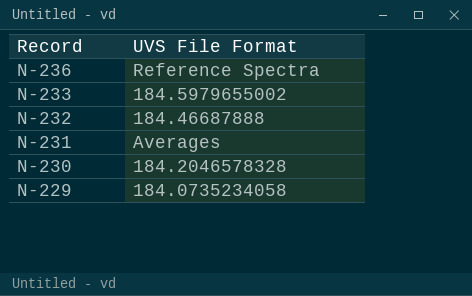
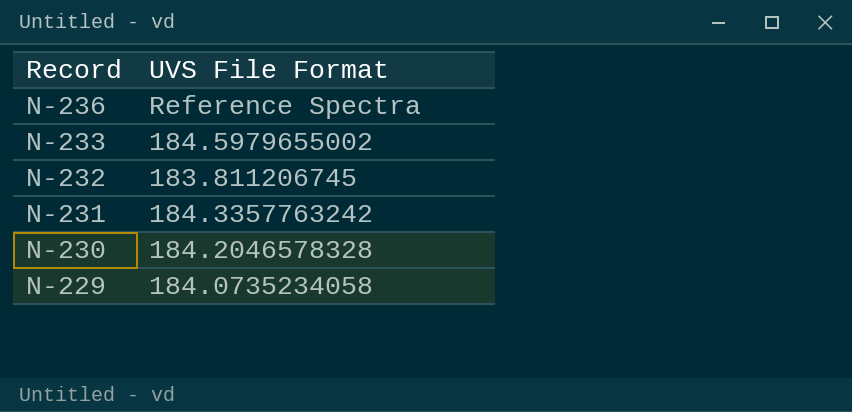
N-232 | UVS File Format: 184.46687888 -> 183.811206745
N-231 | UVS File Format: Averages -> 184.3357763242

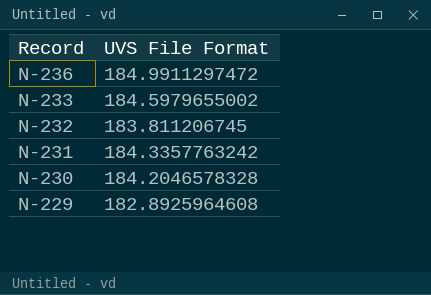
N-236 | UVS File Format: Reference Spectra -> 184.9911297472
N-229 | UVS File Format: 184.0735234058 -> 182.8925964608

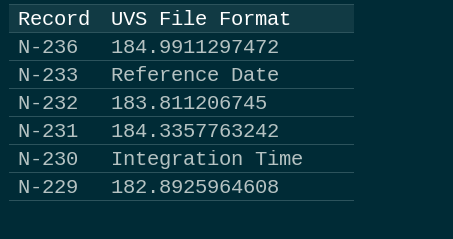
N-233 | UVS File Format: 184.5979655002 -> Reference Date
N-230 | UVS File Format: 184.2046578328 -> Integration Time

